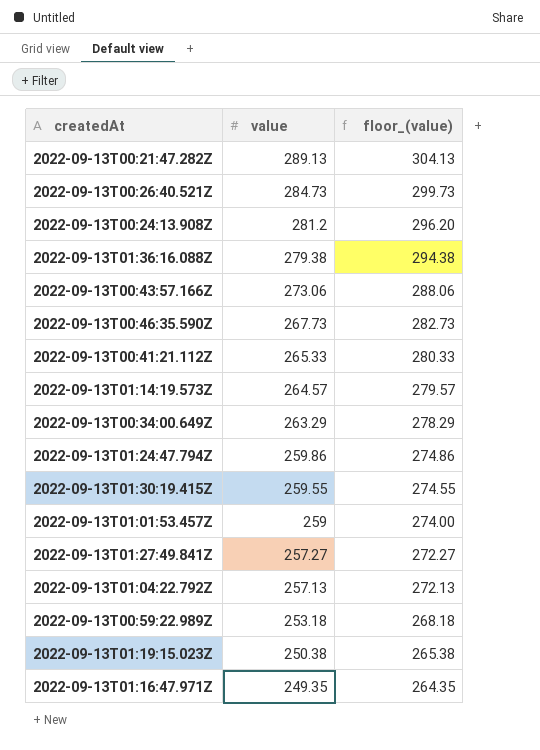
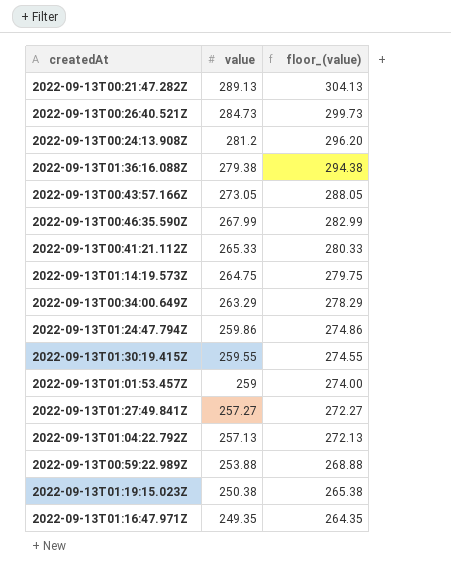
2022-09-13T00:43:57.166Z | value: 273.06 -> 273.05
2022-09-13T00:43:57.166Z | floor_(value): 288.06 -> 288.05
2022-09-13T00:46:35.590Z | value: 267.73 -> 267.99
2022-09-13T00:46:35.590Z | floor_(value): 282.73 -> 282.99
2022-09-13T01:14:19.573Z | value: 264.57 -> 264.75
2022-09-13T01:14:19.573Z | floor_(value): 279.57 -> 279.75
2022-09-13T00:59:22.989Z | value: 253.18 -> 253.88
2022-09-13T00:59:22.989Z | floor_(value): 268.18 -> 268.88

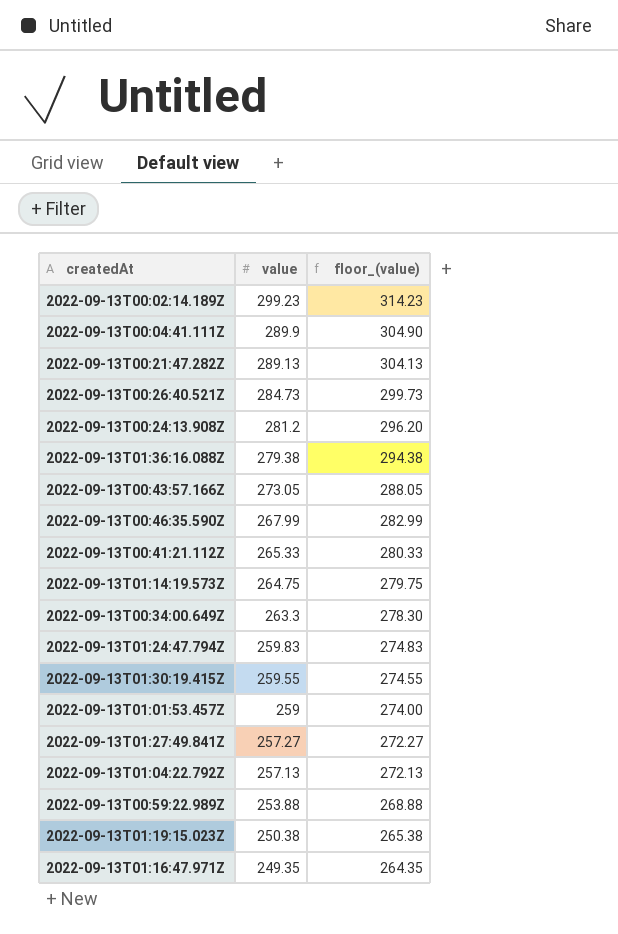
row 2022-09-13T00:02:14.189Z: none -> 299.23 | 314.23
row 2022-09-13T00:04:41.111Z: none -> 289.9 | 304.90
2022-09-13T00:34:00.649Z | value: 263.29 -> 263.3
2022-09-13T00:34:00.649Z | floor_(value): 278.29 -> 278.30
2022-09-13T01:24:47.794Z | value: 259.86 -> 259.83
2022-09-13T01:24:47.794Z | floor_(value): 274.86 -> 274.83

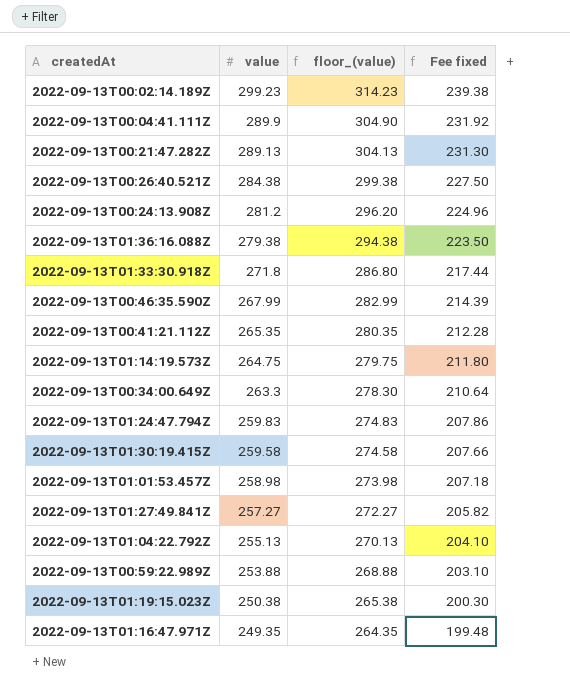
column Fee fixed | formula: none -> [value] * 0.8
row 2022-09-13T00:43:57.166Z: 273.05 | 288.05 -> none
2022-09-13T00:26:40.521Z | value: 284.73 -> 284.38
2022-09-13T00:26:40.521Z | floor_(value): 299.73 -> 299.38
row 2022-09-13T01:33:30.918Z: none -> 271.8 | 286.80 | 217.44
2022-09-13T00:41:21.112Z | value: 265.33 -> 265.35
2022-09-13T00:41:21.112Z | floor_(value): 280.33 -> 280.35
2022-09-13T01:30:19.415Z | value: 259.55 -> 259.58
2022-09-13T01:30:19.415Z | floor_(value): 274.55 -> 274.58
2022-09-13T01:01:53.457Z | value: 259 -> 258.98
2022-09-13T01:01:53.457Z | floor_(value): 274.00 -> 273.98
2022-09-13T01:04:22.792Z | value: 257.13 -> 255.13
2022-09-13T01:04:22.792Z | floor_(value): 272.13 -> 270.13

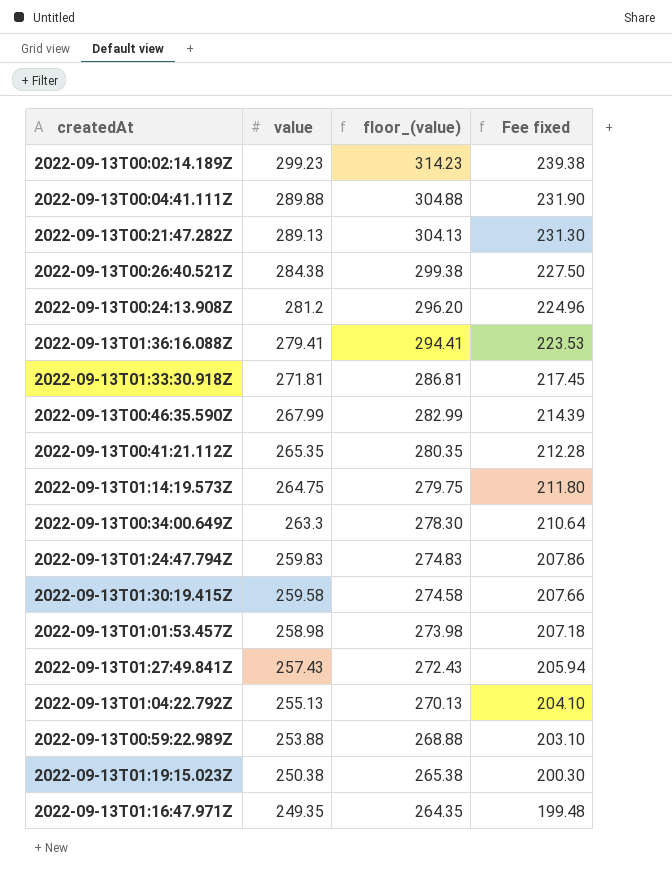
2022-09-13T00:04:41.111Z | value: 289.9 -> 289.88
2022-09-13T00:04:41.111Z | floor_(value): 304.90 -> 304.88
2022-09-13T00:04:41.111Z | Fee fixed: 231.92 -> 231.90
2022-09-13T01:36:16.088Z | value: 279.38 -> 279.41
2022-09-13T01:36:16.088Z | floor_(value): 294.38 -> 294.41
2022-09-13T01:36:16.088Z | Fee fixed: 223.50 -> 223.53
2022-09-13T01:33:30.918Z | value: 271.8 -> 271.81
2022-09-13T01:33:30.918Z | floor_(value): 286.80 -> 286.81
2022-09-13T01:33:30.918Z | Fee fixed: 217.44 -> 217.45
2022-09-13T01:27:49.841Z | value: 257.27 -> 257.43
2022-09-13T01:27:49.841Z | floor_(value): 272.27 -> 272.43
2022-09-13T01:27:49.841Z | Fee fixed: 205.82 -> 205.94

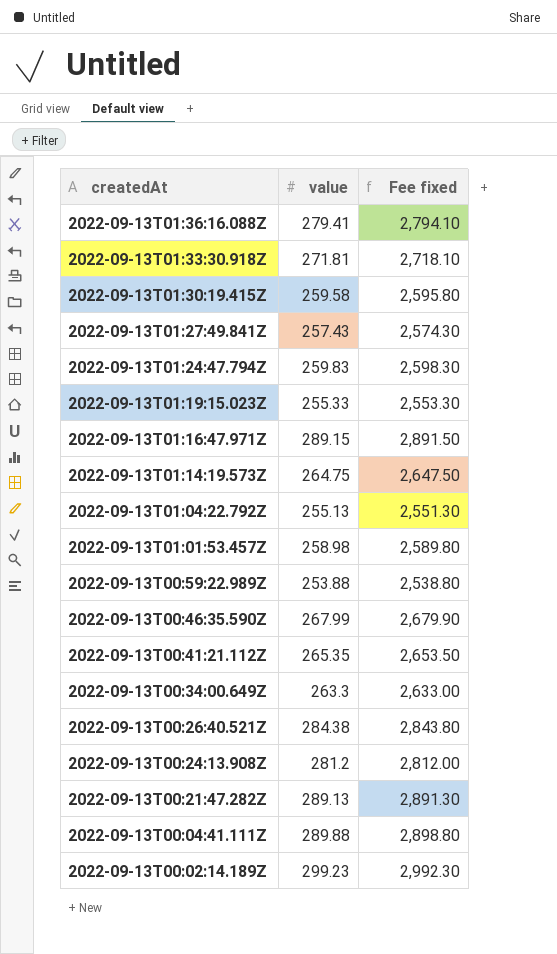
row order: value descending -> createdAt descending
column floor_(value) | formula: [value] + 15 -> none
column Fee fixed | formula: [value] * 0.8 -> [value] * 10
2022-09-13T01:19:15.023Z | value: 250.38 -> 255.33
2022-09-13T01:16:47.971Z | value: 249.35 -> 289.15

